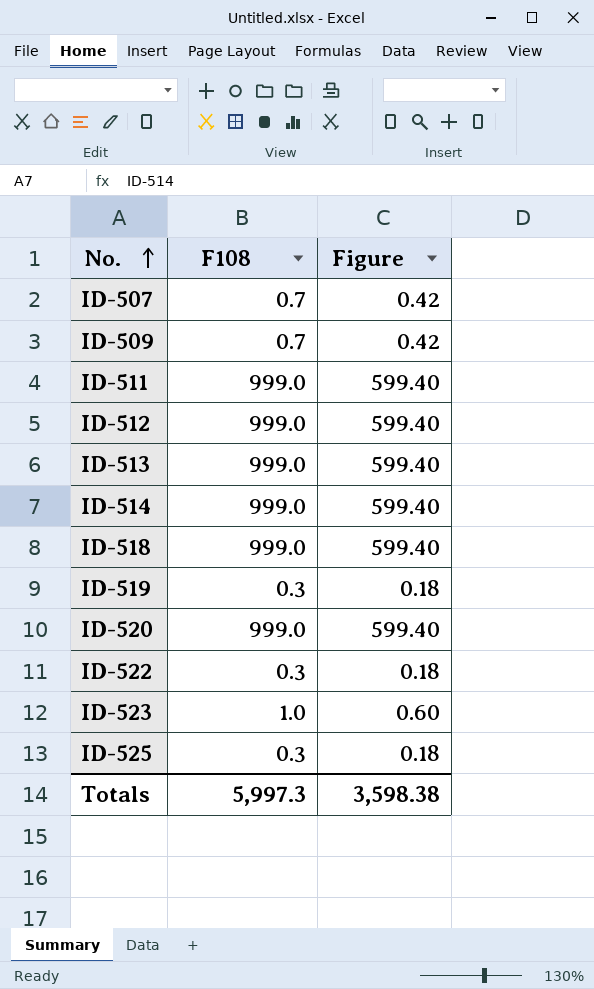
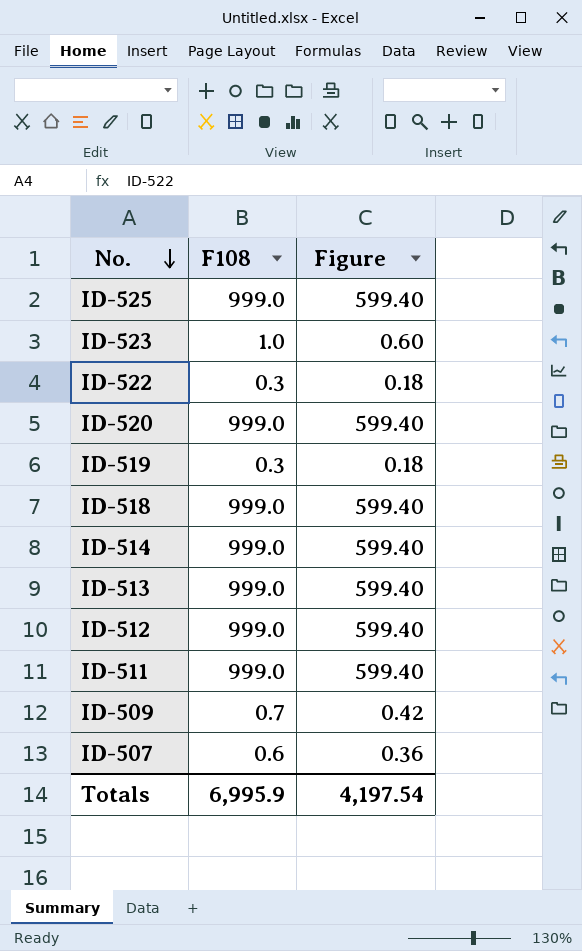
row order: No. ascending -> No. descending
ID-525 | F108: 0.3 -> 999.0
ID-525 | Figure: 0.18 -> 599.40
ID-507 | F108: 0.7 -> 0.6
ID-507 | Figure: 0.42 -> 0.36
Totals | F108: 5,997.3 -> 6,995.9
Totals | Figure: 3,598.38 -> 4,197.54

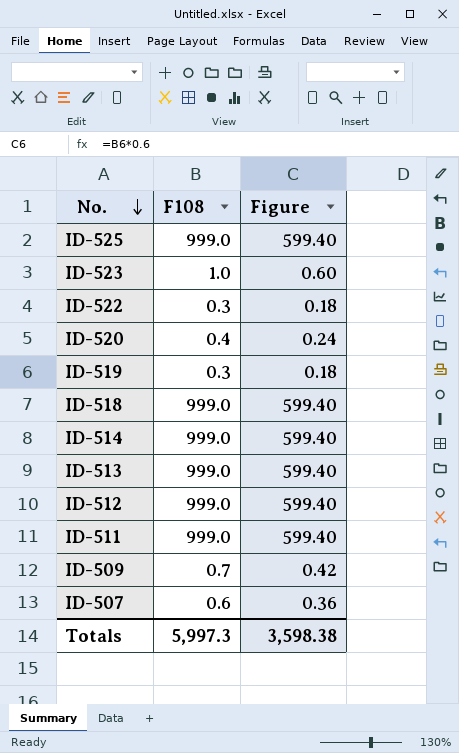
ID-520 | F108: 999.0 -> 0.4
ID-520 | Figure: 599.40 -> 0.24
Totals | F108: 6,995.9 -> 5,997.3
Totals | Figure: 4,197.54 -> 3,598.38

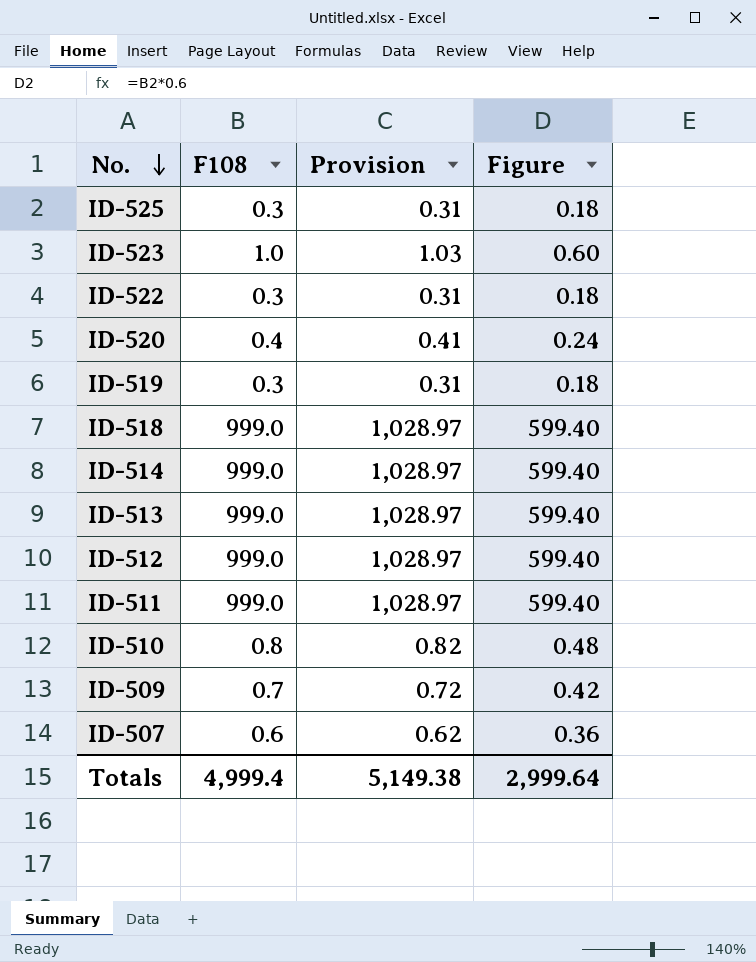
column Provision | formula: none -> [F108] * 1.03
ID-525 | F108: 999.0 -> 0.3
ID-525 | Figure: 599.40 -> 0.18
row ID-510: none -> 0.8 | 0.82 | 0.48
Totals | F108: 5,997.3 -> 4,999.4
Totals | Figure: 3,598.38 -> 2,999.64

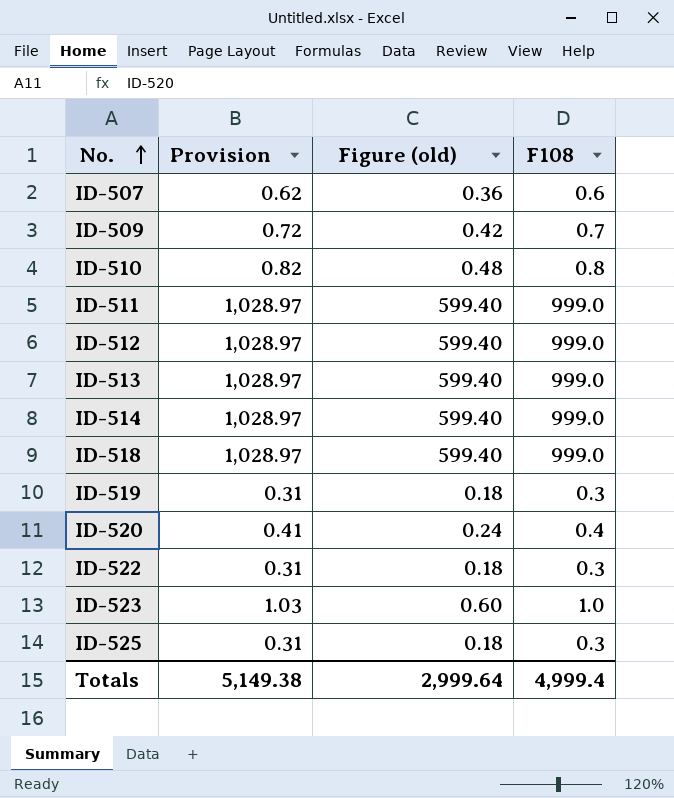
row order: No. descending -> No. ascending
column name: Figure -> Figure (old)
column F108 | position: 2 -> 4

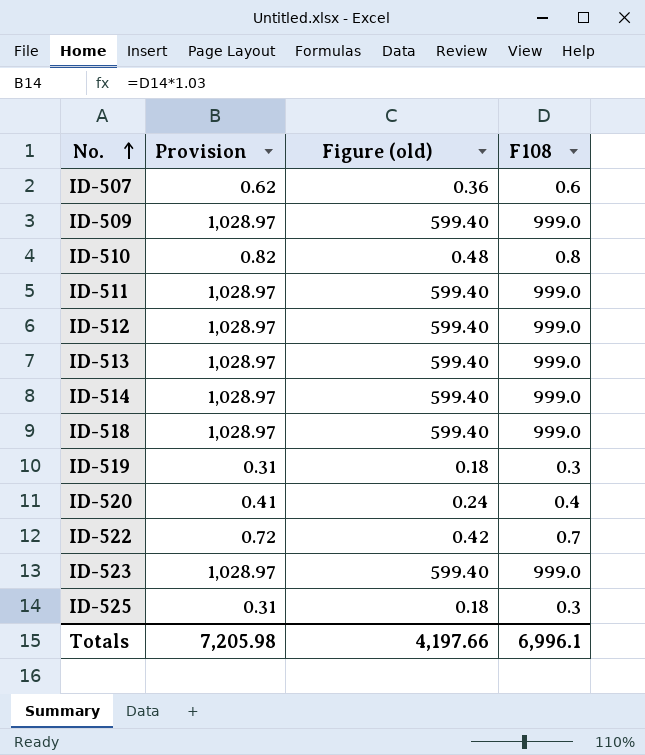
ID-509 | Provision: 0.72 -> 1,028.97
ID-509 | Figure (old): 0.42 -> 599.40
ID-509 | F108: 0.7 -> 999.0
ID-522 | Provision: 0.31 -> 0.72
ID-522 | Figure (old): 0.18 -> 0.42
ID-522 | F108: 0.3 -> 0.7
ID-523 | Provision: 1.03 -> 1,028.97
ID-523 | Figure (old): 0.60 -> 599.40
ID-523 | F108: 1.0 -> 999.0
Totals | Provision: 5,149.38 -> 7,205.98
Totals | Figure (old): 2,999.64 -> 4,197.66
Totals | F108: 4,999.4 -> 6,996.1

